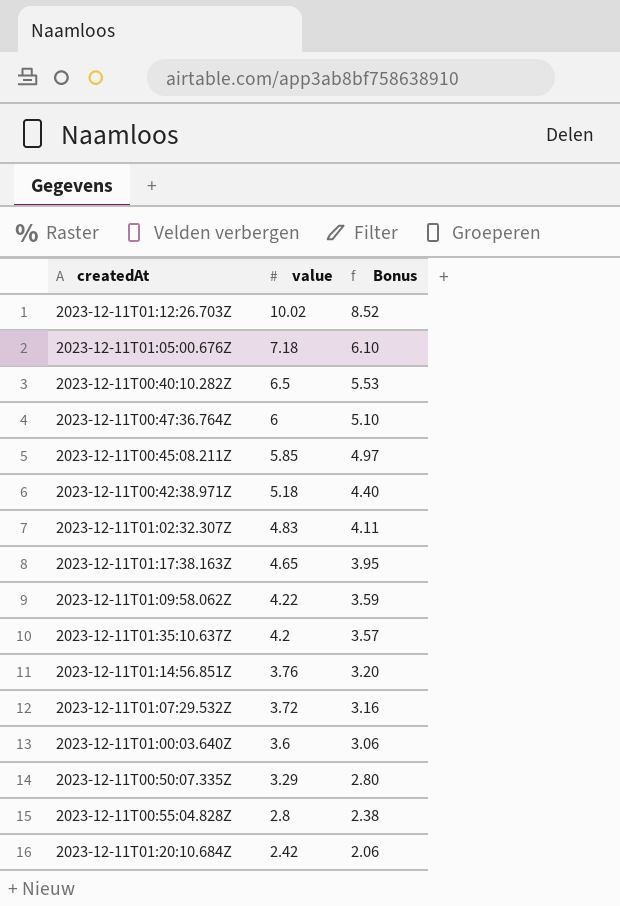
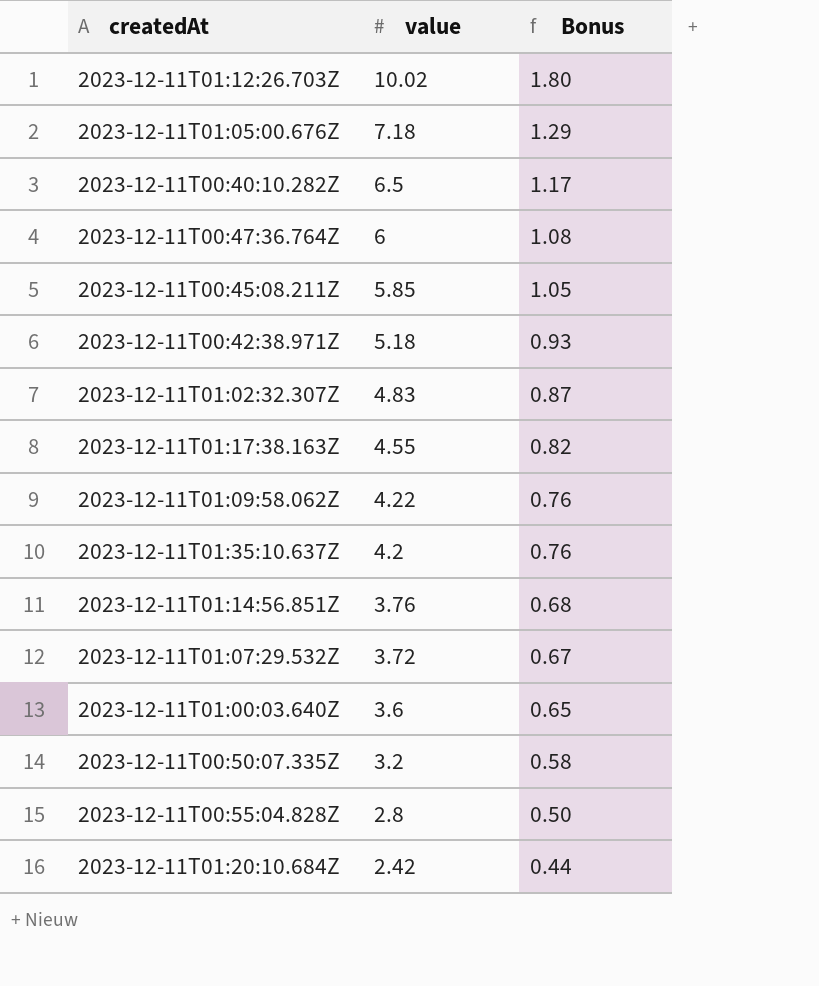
column Bonus | formula: [value] * 0.85 -> [value] * 0.18
2023-12-11T01:17:38.163Z | value: 4.65 -> 4.55
2023-12-11T00:50:07.335Z | value: 3.29 -> 3.2

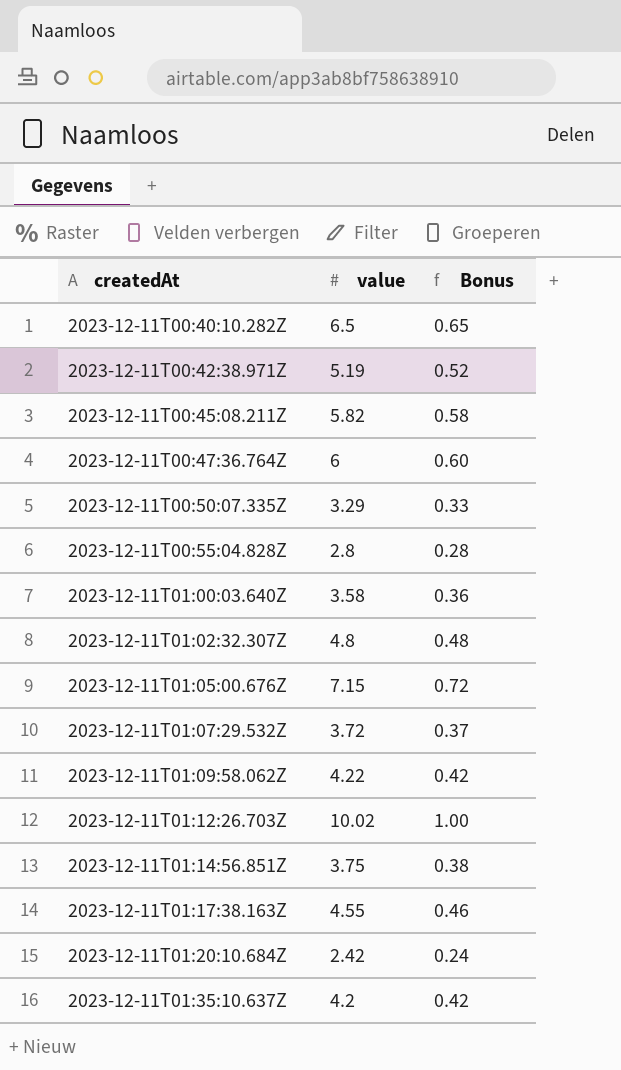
row order: value descending -> createdAt ascending
column Bonus | formula: [value] * 0.18 -> [value] * 0.1
2023-12-11T00:42:38.971Z | value: 5.18 -> 5.19
2023-12-11T00:45:08.211Z | value: 5.85 -> 5.82
2023-12-11T00:50:07.335Z | value: 3.2 -> 3.29
2023-12-11T01:00:03.640Z | value: 3.6 -> 3.58
2023-12-11T01:02:32.307Z | value: 4.83 -> 4.8
2023-12-11T01:05:00.676Z | value: 7.18 -> 7.15
2023-12-11T01:14:56.851Z | value: 3.76 -> 3.75

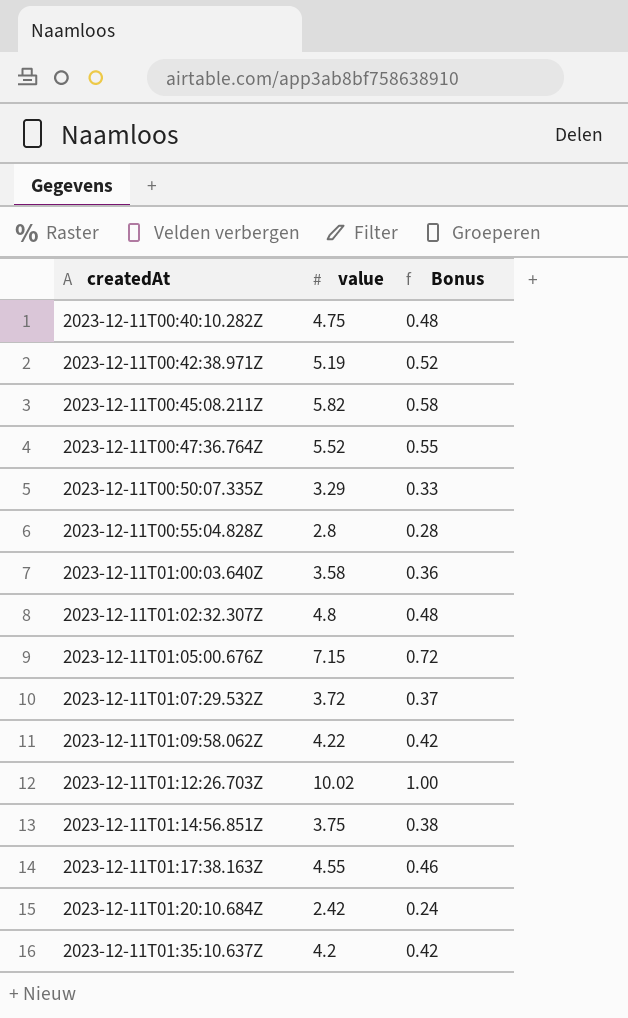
2023-12-11T00:40:10.282Z | value: 6.5 -> 4.75
2023-12-11T00:40:10.282Z | Bonus: 0.65 -> 0.48
2023-12-11T00:47:36.764Z | value: 6 -> 5.52
2023-12-11T00:47:36.764Z | Bonus: 0.60 -> 0.55

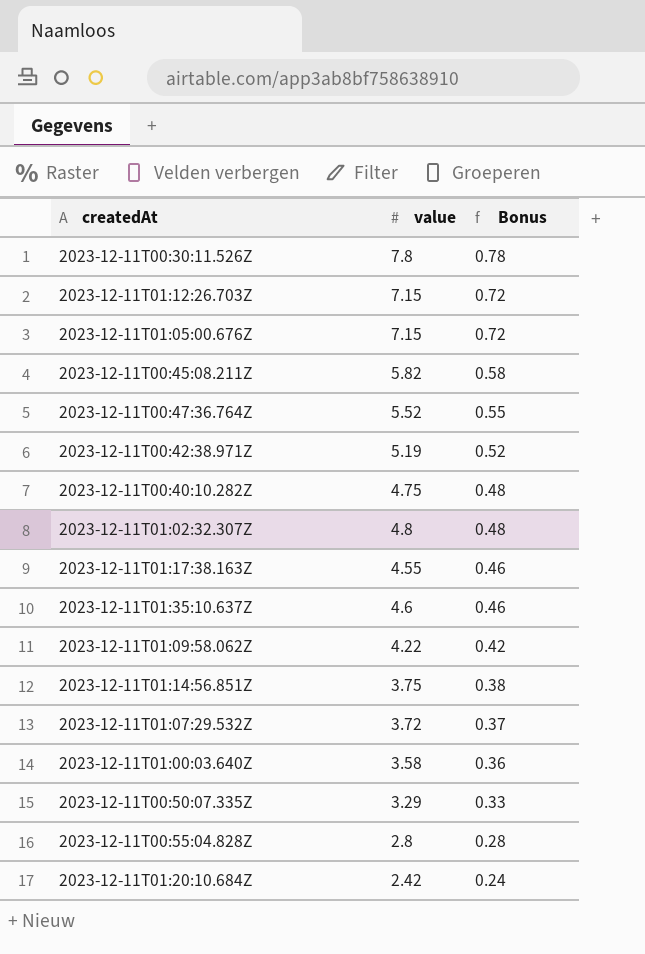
row order: createdAt ascending -> Bonus descending
row 2023-12-11T00:30:11.526Z: none -> 7.8 | 0.78
2023-12-11T01:12:26.703Z | value: 10.02 -> 7.15
2023-12-11T01:12:26.703Z | Bonus: 1.00 -> 0.72
2023-12-11T01:35:10.637Z | value: 4.2 -> 4.6
2023-12-11T01:35:10.637Z | Bonus: 0.42 -> 0.46

